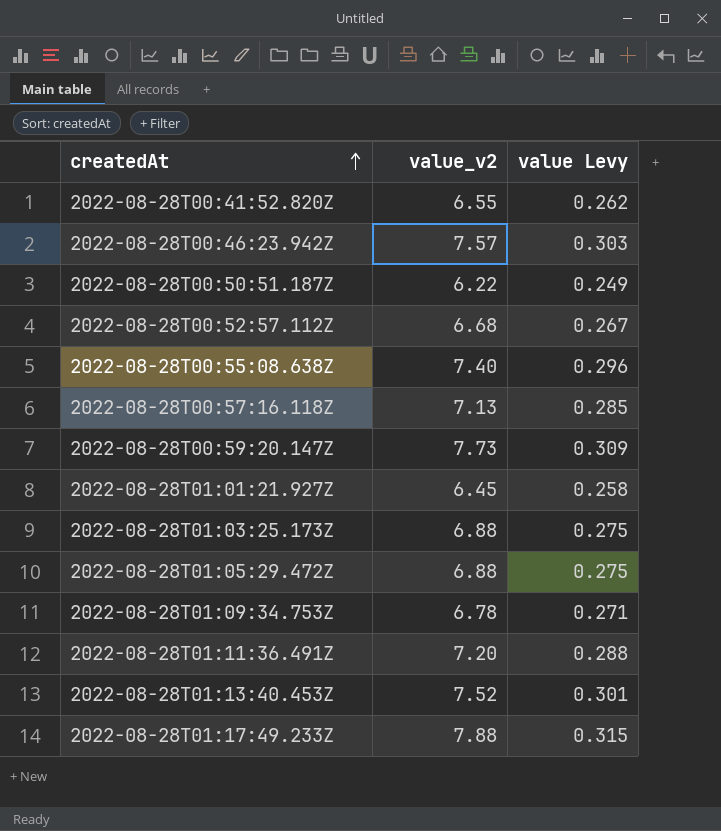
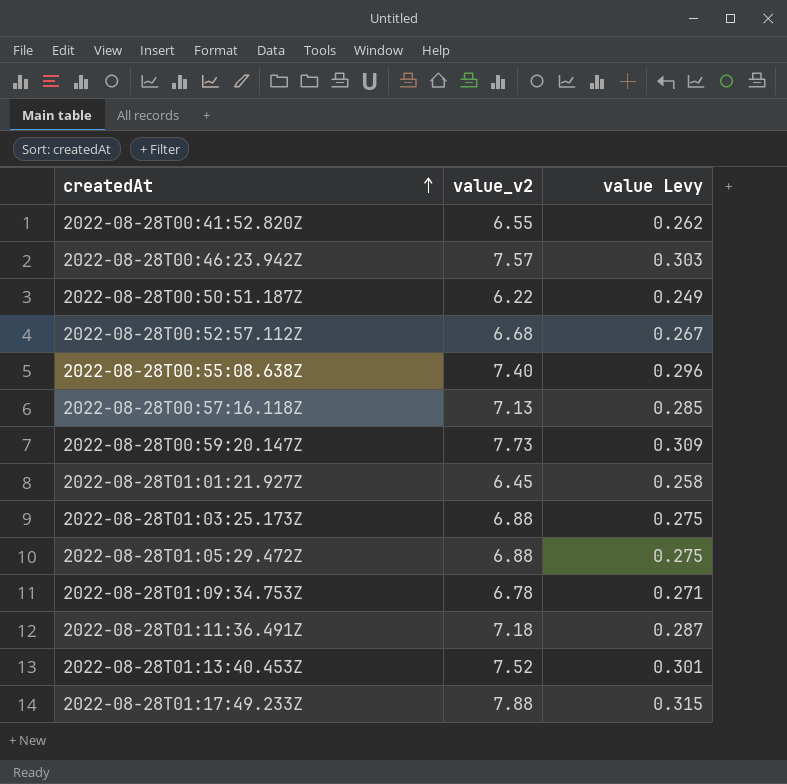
2022-08-28T01:11:36.491Z | value_v2: 7.20 -> 7.18
2022-08-28T01:11:36.491Z | value Levy: 0.288 -> 0.287

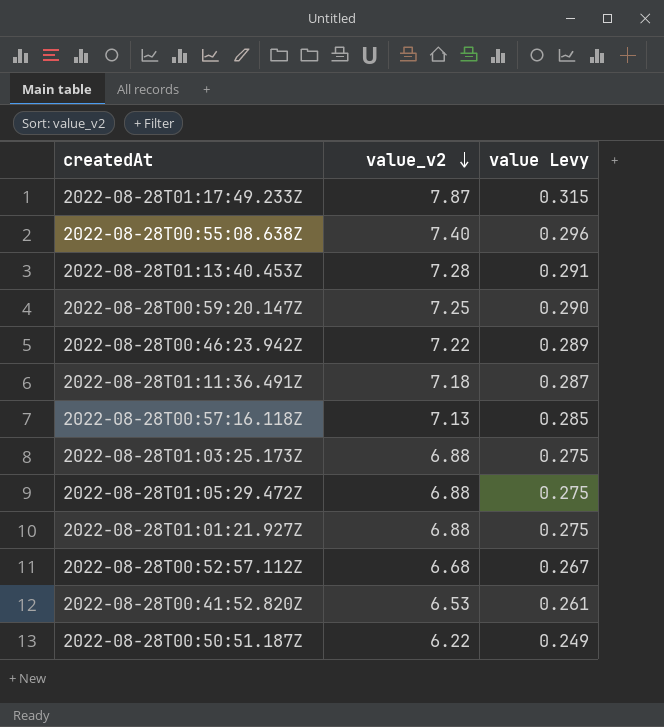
row order: createdAt ascending -> value_v2 descending
row 2022-08-28T01:09:34.753Z: 6.78 | 0.271 -> none
2022-08-28T01:17:49.233Z | value_v2: 7.88 -> 7.87
2022-08-28T01:13:40.453Z | value_v2: 7.52 -> 7.28
2022-08-28T01:13:40.453Z | value Levy: 0.301 -> 0.291
2022-08-28T00:59:20.147Z | value_v2: 7.73 -> 7.25
2022-08-28T00:59:20.147Z | value Levy: 0.309 -> 0.290
2022-08-28T00:46:23.942Z | value_v2: 7.57 -> 7.22
2022-08-28T00:46:23.942Z | value Levy: 0.303 -> 0.289
2022-08-28T01:01:21.927Z | value_v2: 6.45 -> 6.88
2022-08-28T01:01:21.927Z | value Levy: 0.258 -> 0.275
2022-08-28T00:41:52.820Z | value_v2: 6.55 -> 6.53
2022-08-28T00:41:52.820Z | value Levy: 0.262 -> 0.261

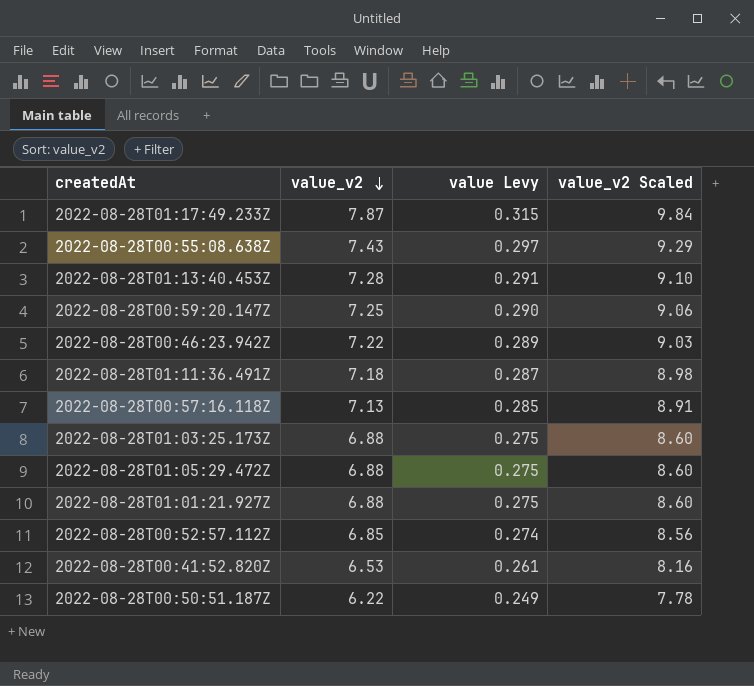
column value_v2 Scaled | formula: none -> [value_v2] * 1.25
2022-08-28T00:55:08.638Z | value_v2: 7.40 -> 7.43
2022-08-28T00:55:08.638Z | value Levy: 0.296 -> 0.297
2022-08-28T00:52:57.112Z | value_v2: 6.68 -> 6.85
2022-08-28T00:52:57.112Z | value Levy: 0.267 -> 0.274

